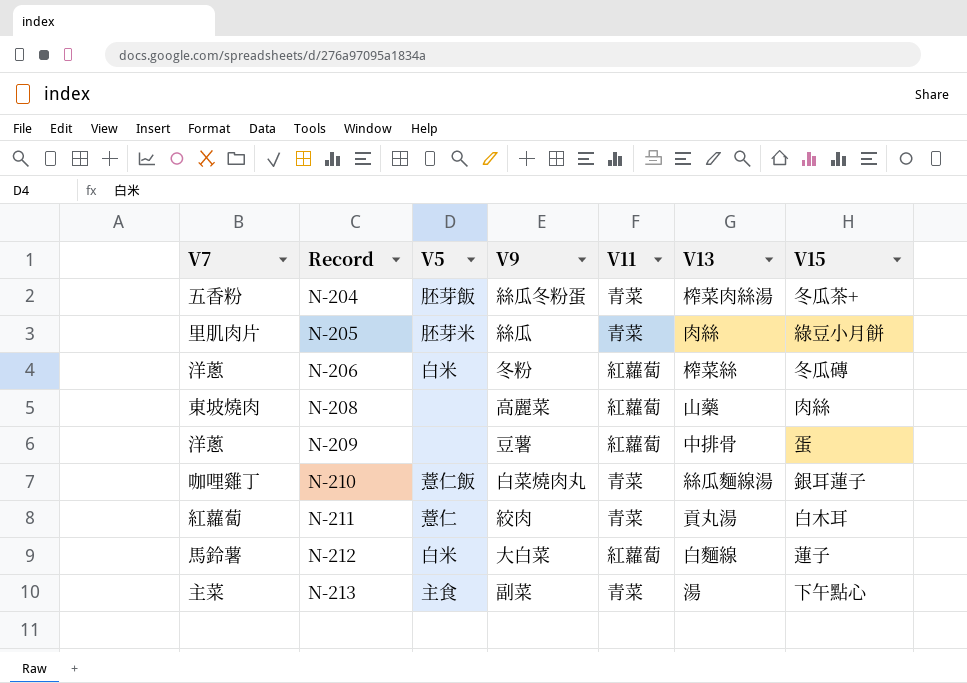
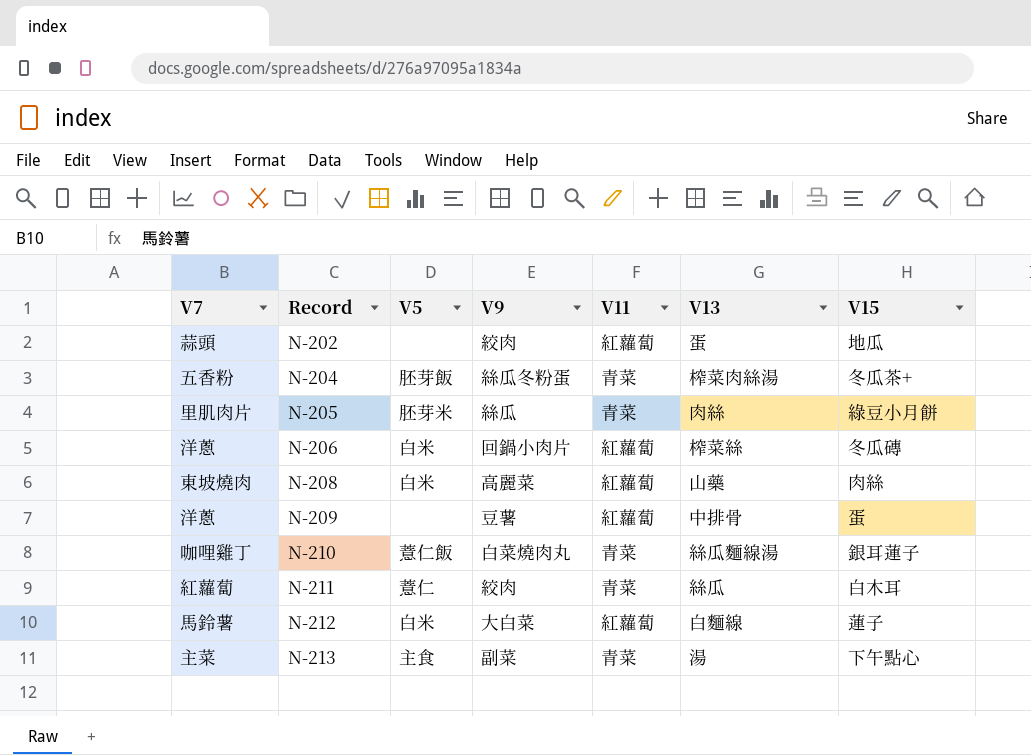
row N-202: none -> 蒜頭 | none | 絞肉 | 紅蘿蔔 | 蛋 | 地瓜
N-206 | V9: 冬粉 -> 回鍋小肉片
N-208 | V5: none -> 白米
N-211 | V13: 貢丸湯 -> 絲瓜

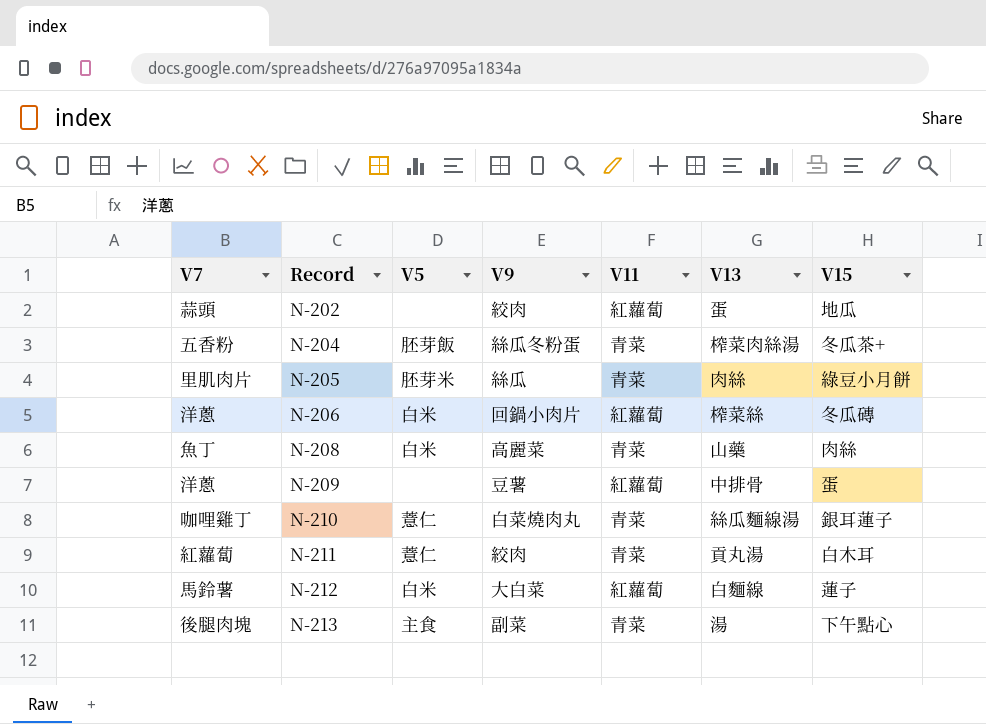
N-208 | V7: 東坡燒肉 -> 魚丁
N-208 | V11: 紅蘿蔔 -> 青菜
N-210 | V5: 薏仁飯 -> 薏仁
N-211 | V13: 絲瓜 -> 貢丸湯
N-213 | V7: 主菜 -> 後腿肉塊

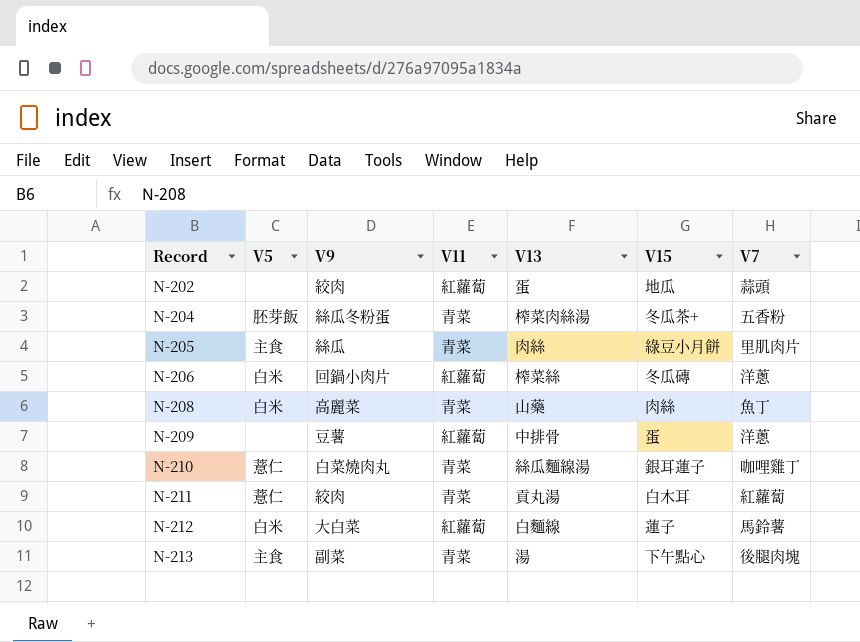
column V7 | position: 1 -> 7
N-205 | V5: 胚芽米 -> 主食

